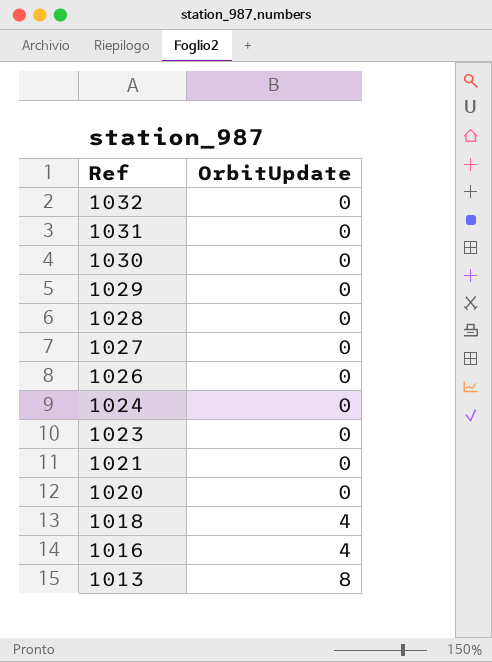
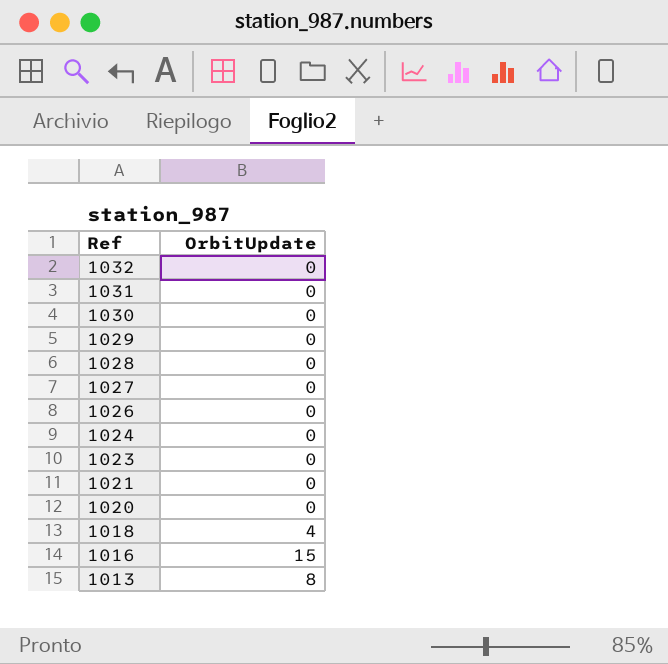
1016 | OrbitUpdate: 4 -> 15

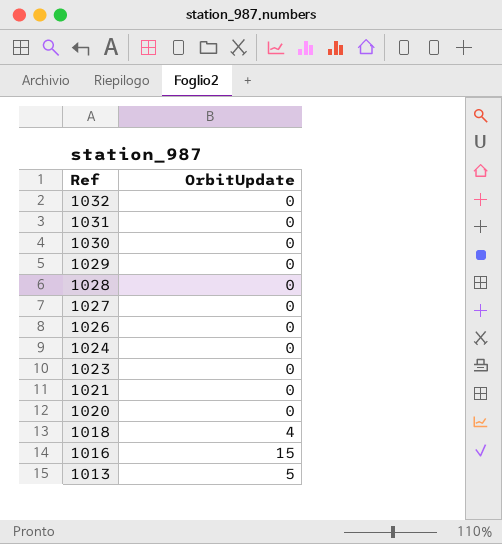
1013 | OrbitUpdate: 8 -> 5

